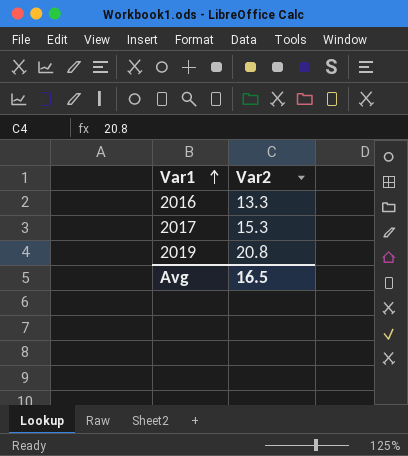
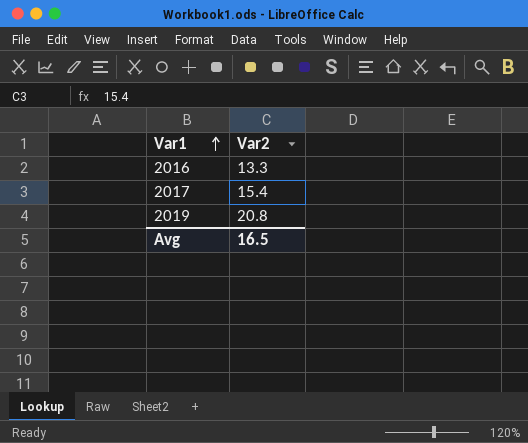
2017 | Var2: 15.3 -> 15.4

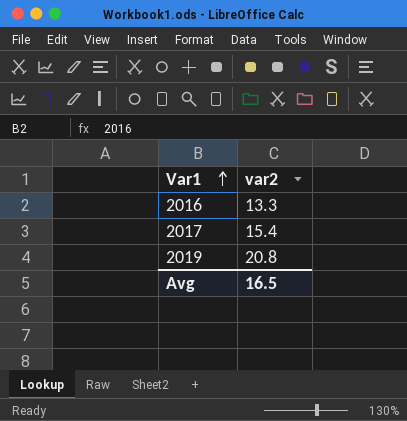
column name: Var2 -> var2

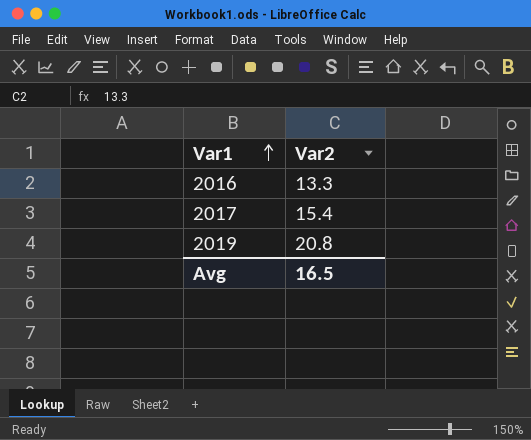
column name: var2 -> Var2

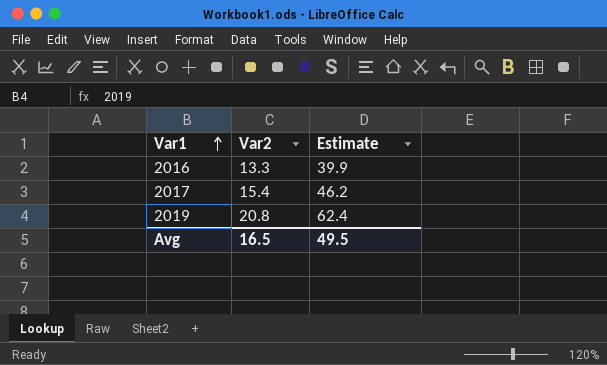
column Estimate | formula: none -> [Var2] * 3

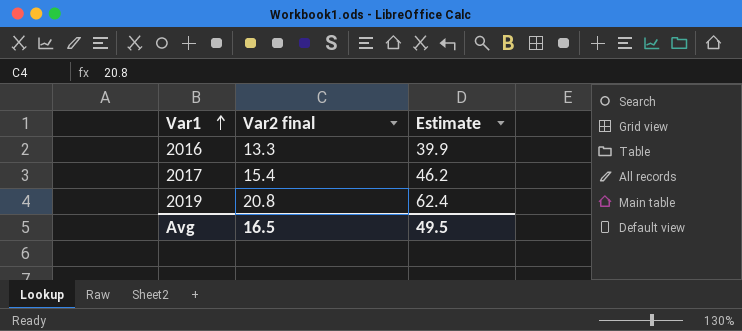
column name: Var2 -> Var2 final

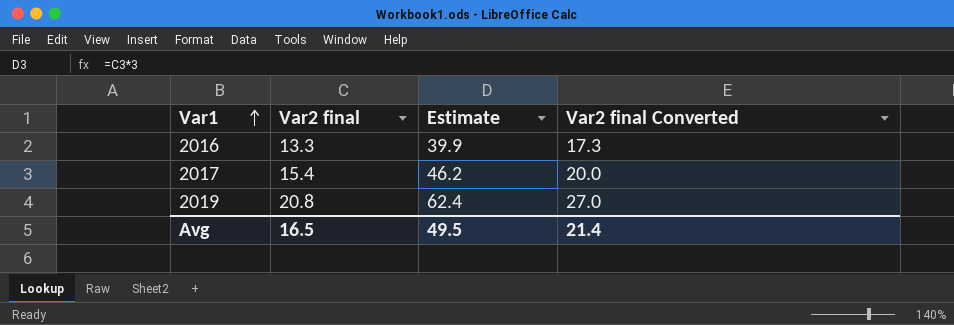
column Var2 final Converted | formula: none -> [Var2 final] * 1.3

